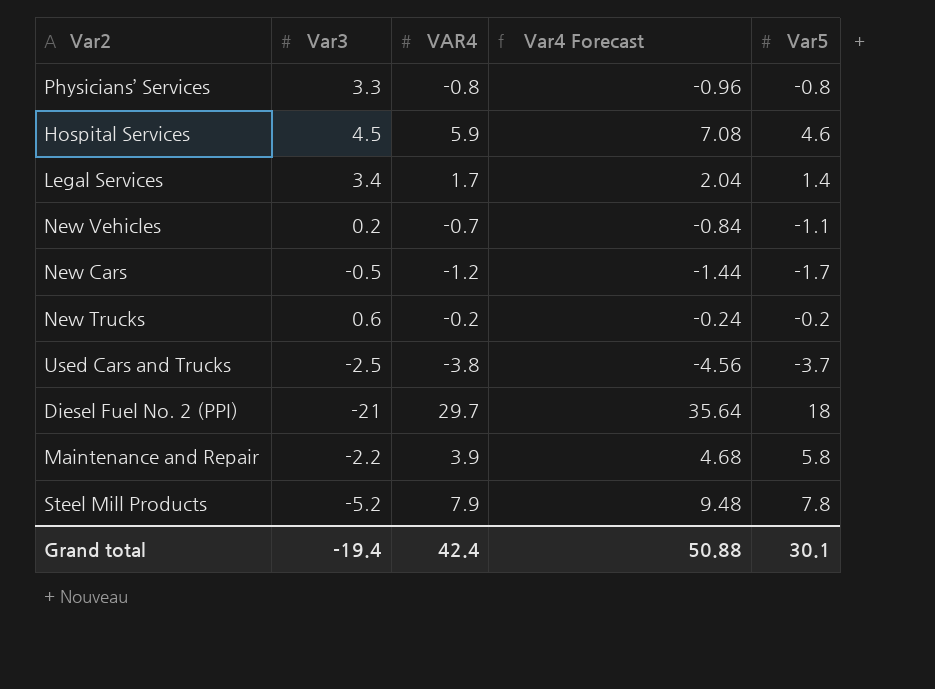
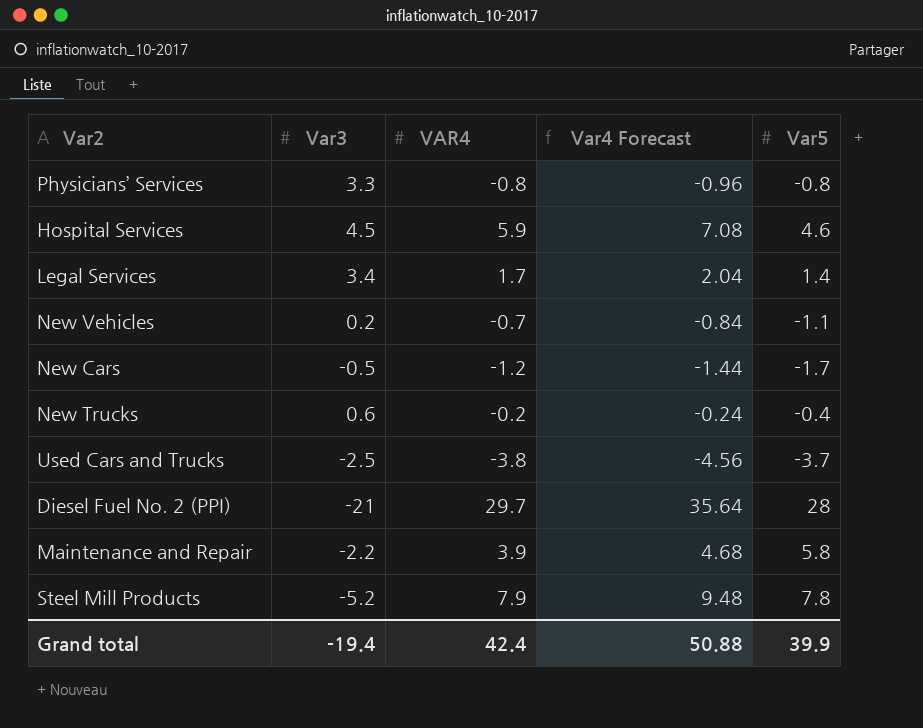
New Trucks | Var5: -0.2 -> -0.4
Diesel Fuel No. 2 (PPI) | Var5: 18 -> 28
Grand total | Var5: 30.1 -> 39.9

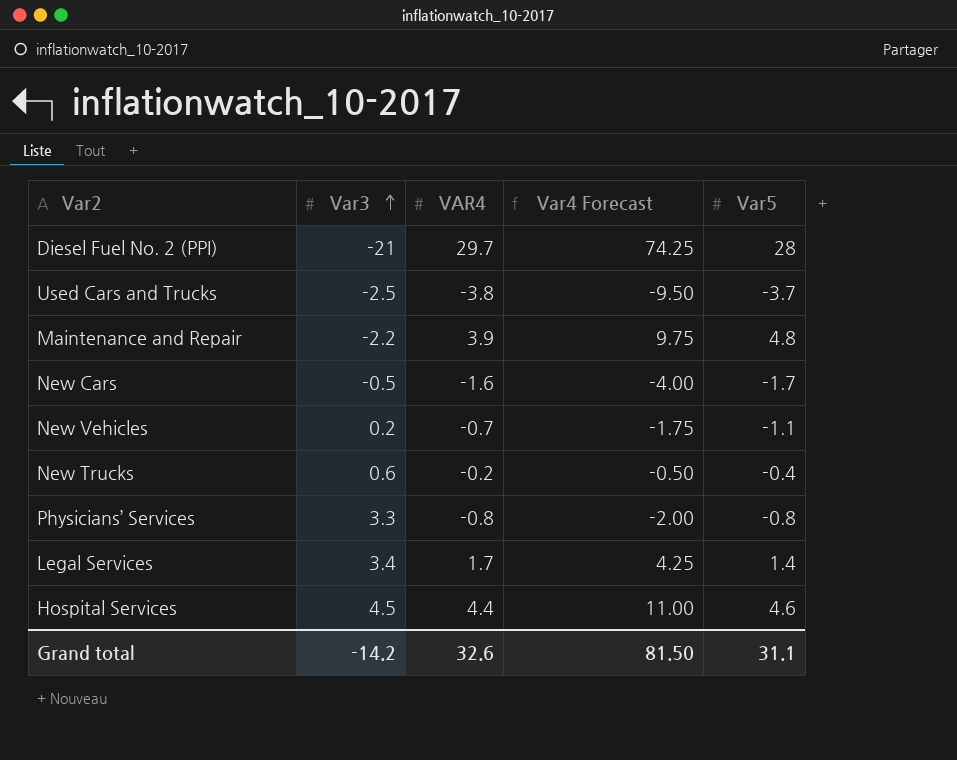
row order: none -> Var3 ascending
column Var4 Forecast | formula: [VAR4] * 1.2 -> [VAR4] * 2.5
row Steel Mill Products: -5.2 | 7.9 | 9.48 | 7.8 -> none
Maintenance and Repair | Var5: 5.8 -> 4.8
New Cars | VAR4: -1.2 -> -1.6
Hospital Services | VAR4: 5.9 -> 4.4
Grand total | Var3: -19.4 -> -14.2
Grand total | VAR4: 42.4 -> 32.6
Grand total | Var4 Forecast: 50.88 -> 81.50
Grand total | Var5: 39.9 -> 31.1

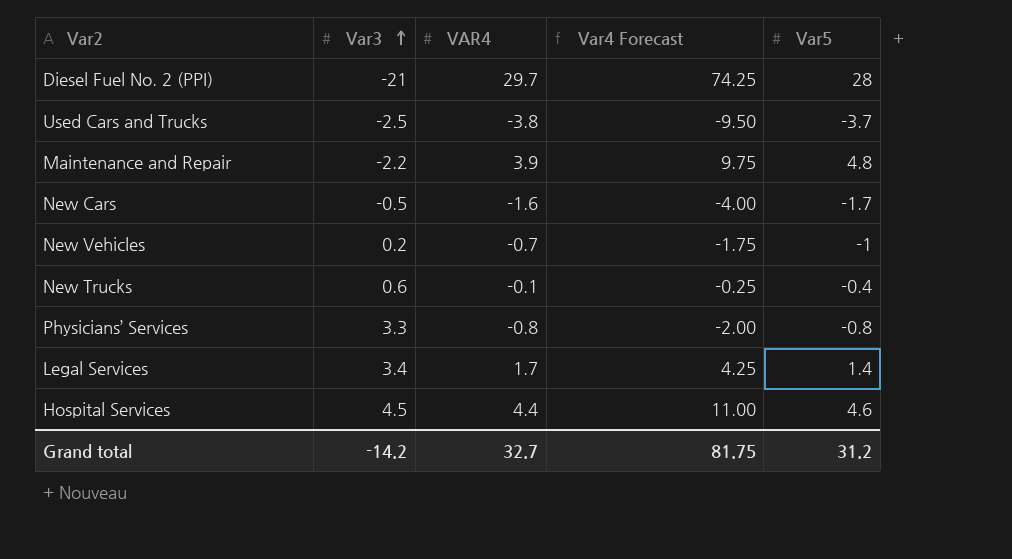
New Vehicles | Var5: -1.1 -> -1
New Trucks | VAR4: -0.2 -> -0.1
New Trucks | Var4 Forecast: -0.50 -> -0.25
Grand total | VAR4: 32.6 -> 32.7
Grand total | Var4 Forecast: 81.50 -> 81.75
Grand total | Var5: 31.1 -> 31.2

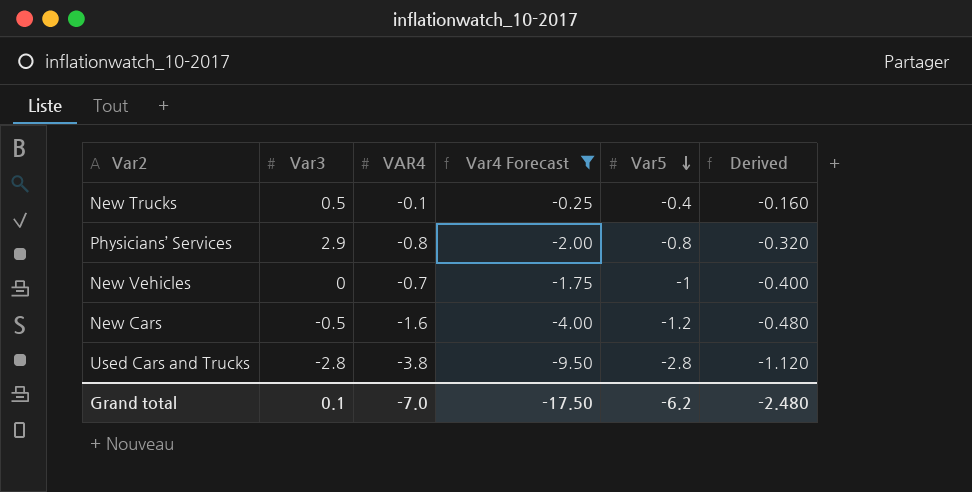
filter: none -> Var4 Forecast <= -0.25
row order: Var3 ascending -> Var5 descending
column Derived | formula: none -> [Var5] * 0.4
New Trucks | Var3: 0.6 -> 0.5
Physicians’ Services | Var3: 3.3 -> 2.9
New Vehicles | Var3: 0.2 -> 0
New Cars | Var5: -1.7 -> -1.2
Used Cars and Trucks | Var3: -2.5 -> -2.8
Used Cars and Trucks | Var5: -3.7 -> -2.8
Grand total | Var3: -14.2 -> 0.1
Grand total | VAR4: 32.7 -> -7.0
Grand total | Var4 Forecast: 81.75 -> -17.50
Grand total | Var5: 31.2 -> -6.2

